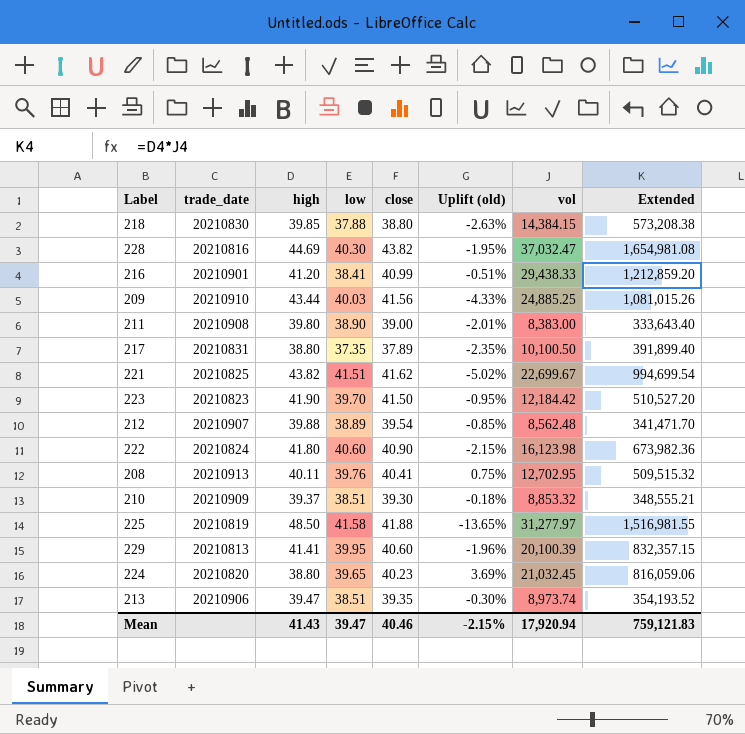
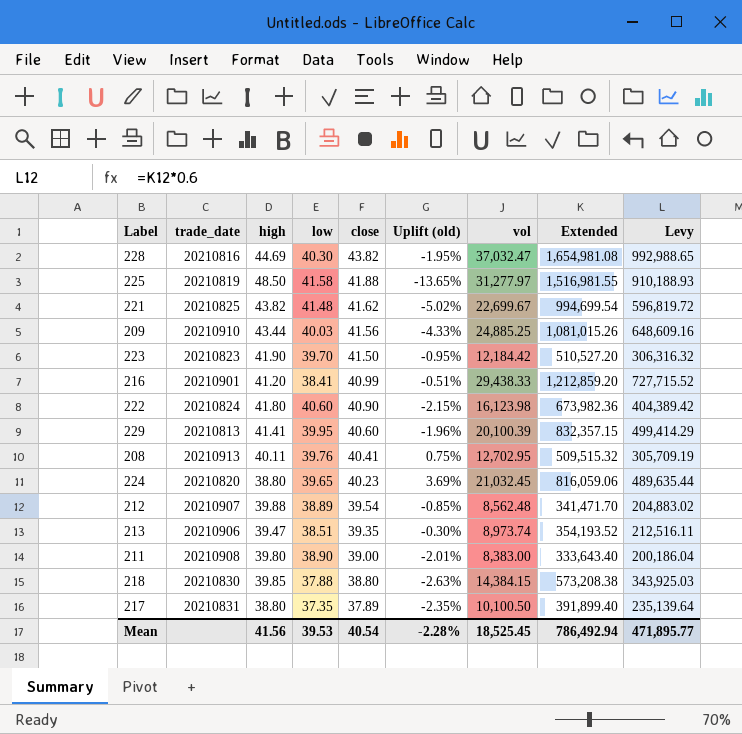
row order: none -> close descending
column Levy | formula: none -> [Extended] * 0.6
row 210: 20210909 | 39.37 | 38.51 | 39.30 | -0.18% | 8,853.32 | 348,555.21 -> none
221 | low: 41.51 -> 41.48
Mean | high: 41.43 -> 41.56
Mean | low: 39.47 -> 39.53
Mean | close: 40.46 -> 40.54
Mean | Uplift (old): -2.15% -> -2.28%
Mean | vol: 17,920.94 -> 18,525.45
Mean | Extended: 759,121.83 -> 786,492.94

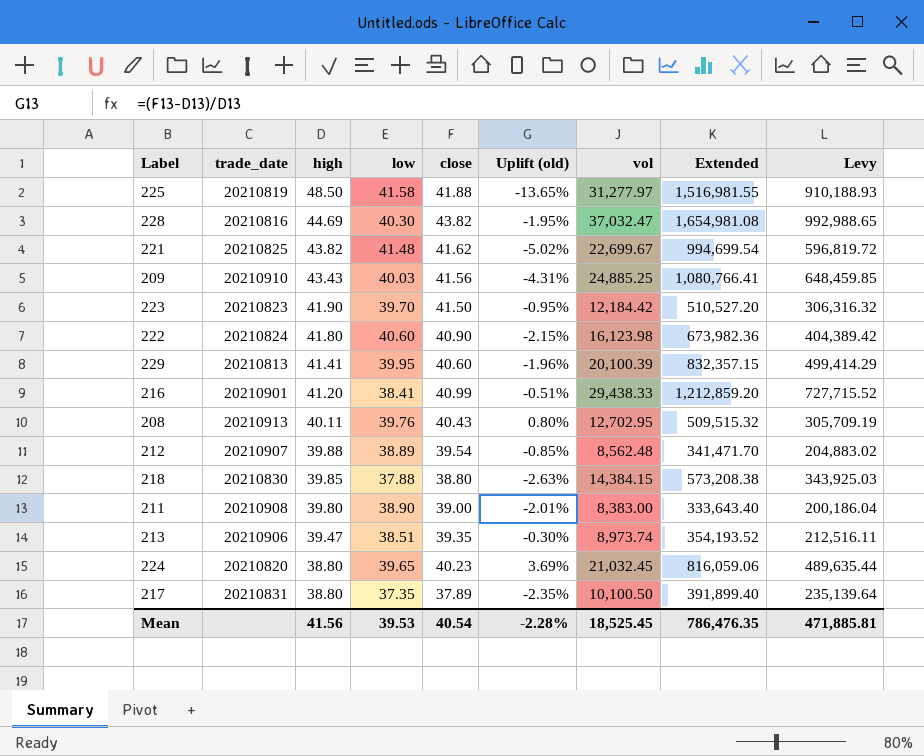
row order: close descending -> high descending
209 | high: 43.44 -> 43.43
209 | Uplift (old): -4.33% -> -4.31%
209 | Extended: 1,081,015.26 -> 1,080,766.41
209 | Levy: 648,609.16 -> 648,459.85
208 | close: 40.41 -> 40.43
208 | Uplift (old): 0.75% -> 0.80%
Mean | Extended: 786,492.94 -> 786,476.35
Mean | Levy: 471,895.77 -> 471,885.81

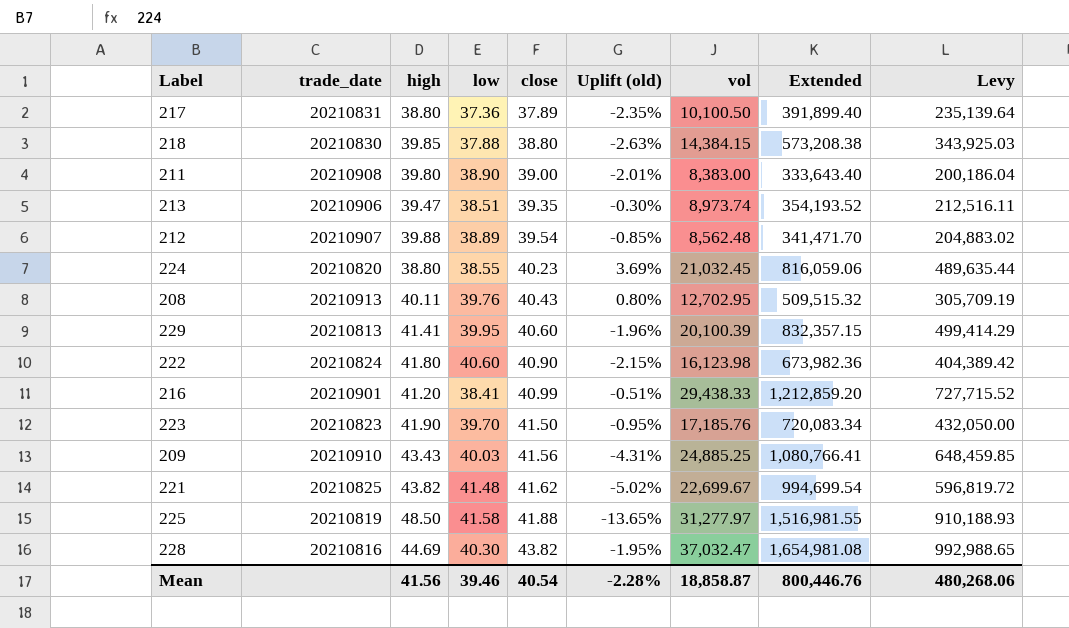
row order: high descending -> close ascending
217 | low: 37.35 -> 37.36
224 | low: 39.65 -> 38.55
223 | vol: 12,184.42 -> 17,185.76
223 | Extended: 510,527.20 -> 720,083.34
223 | Levy: 306,316.32 -> 432,050.00
Mean | low: 39.53 -> 39.46
Mean | vol: 18,525.45 -> 18,858.87
Mean | Extended: 786,476.35 -> 800,446.76
Mean | Levy: 471,885.81 -> 480,268.06

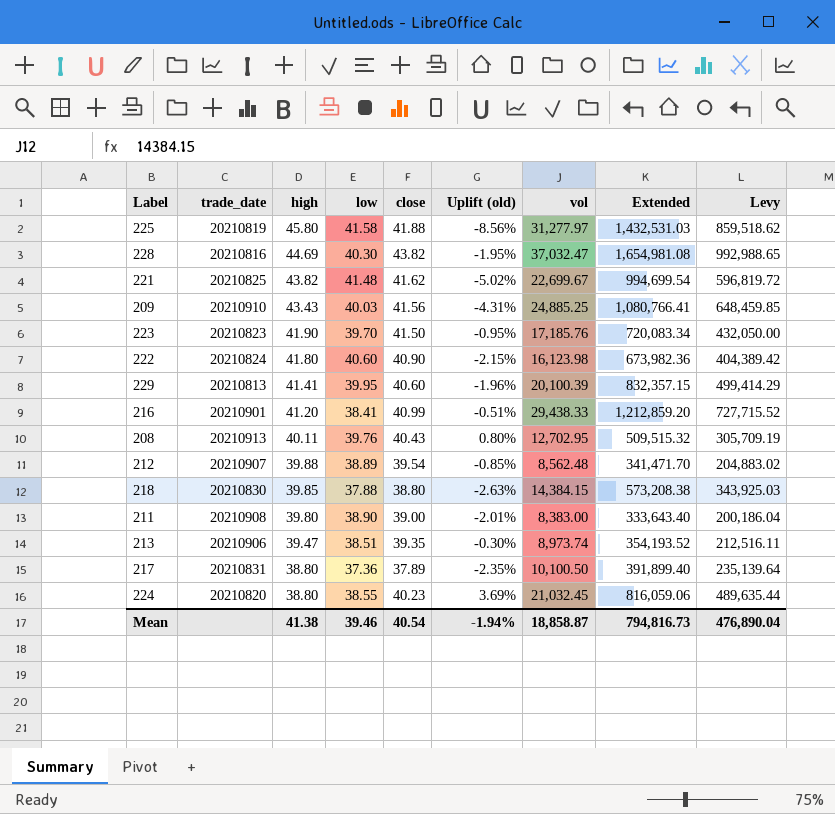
row order: close ascending -> high descending
225 | high: 48.50 -> 45.80
225 | Uplift (old): -13.65% -> -8.56%
225 | Extended: 1,516,981.55 -> 1,432,531.03
225 | Levy: 910,188.93 -> 859,518.62
Mean | high: 41.56 -> 41.38
Mean | Uplift (old): -2.28% -> -1.94%
Mean | Extended: 800,446.76 -> 794,816.73
Mean | Levy: 480,268.06 -> 476,890.04

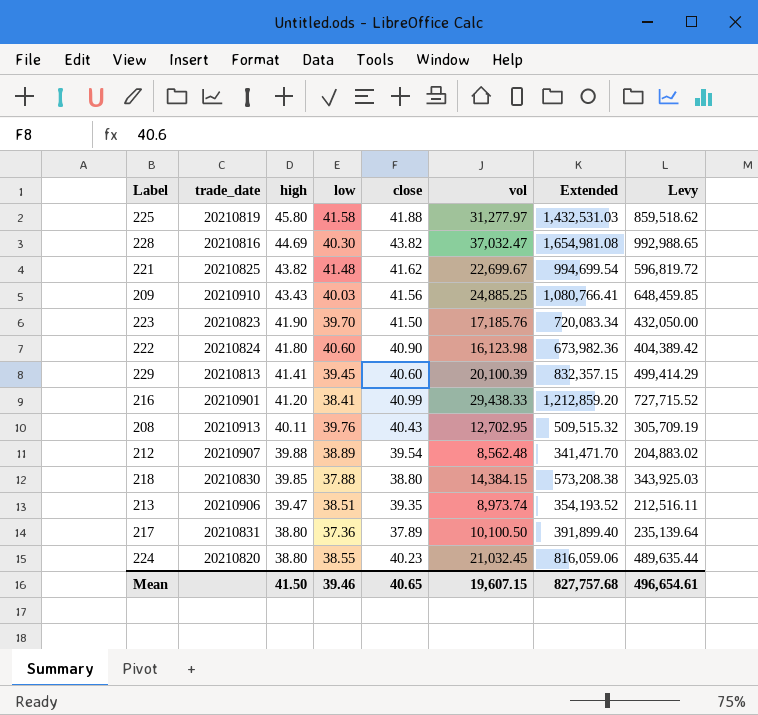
column Uplift (old) | formula: ([close] - [high]) / [high] -> none
row 211: 20210908 | 39.80 | 38.90 | 39.00 | -2.01% | 8,383.00 | 333,643.40 | 200,186.04 -> none
229 | low: 39.95 -> 39.45
Mean | high: 41.38 -> 41.50
Mean | close: 40.54 -> 40.65
Mean | vol: 18,858.87 -> 19,607.15
Mean | Extended: 794,816.73 -> 827,757.68
Mean | Levy: 476,890.04 -> 496,654.61

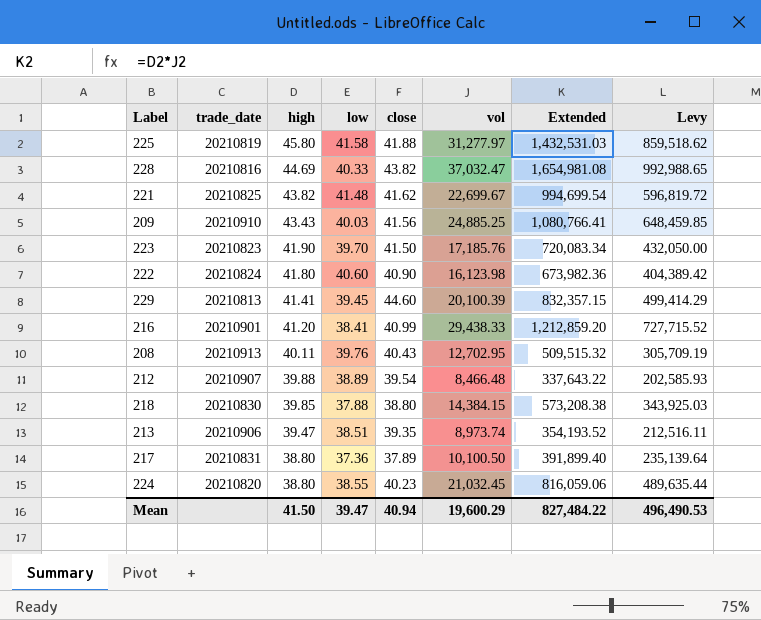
228 | low: 40.30 -> 40.33
229 | close: 40.60 -> 44.60
212 | vol: 8,562.48 -> 8,466.48
212 | Extended: 341,471.70 -> 337,643.22
212 | Levy: 204,883.02 -> 202,585.93
Mean | low: 39.46 -> 39.47
Mean | close: 40.65 -> 40.94
Mean | vol: 19,607.15 -> 19,600.29
Mean | Extended: 827,757.68 -> 827,484.22
Mean | Levy: 496,654.61 -> 496,490.53

